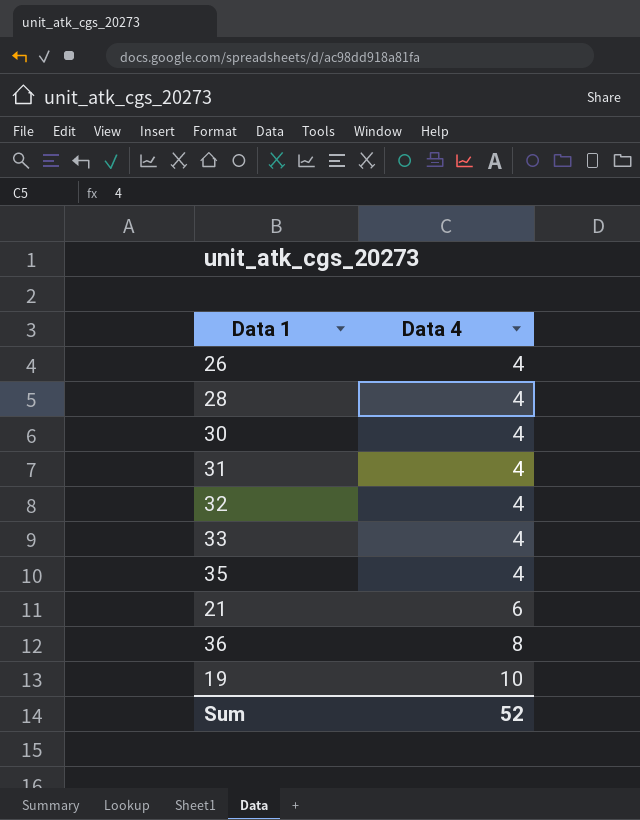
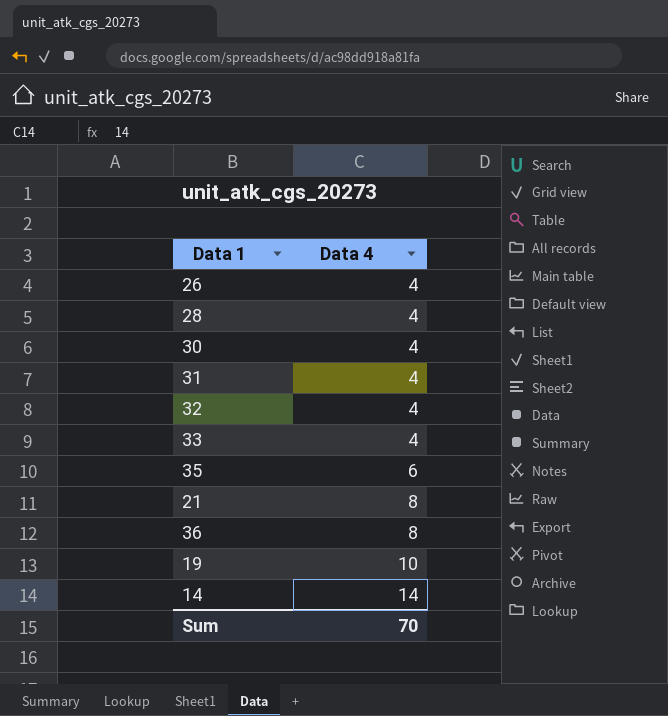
35 | Data 4: 4 -> 6
21 | Data 4: 6 -> 8
row 14: none -> 14
Sum | Data 4: 52 -> 70

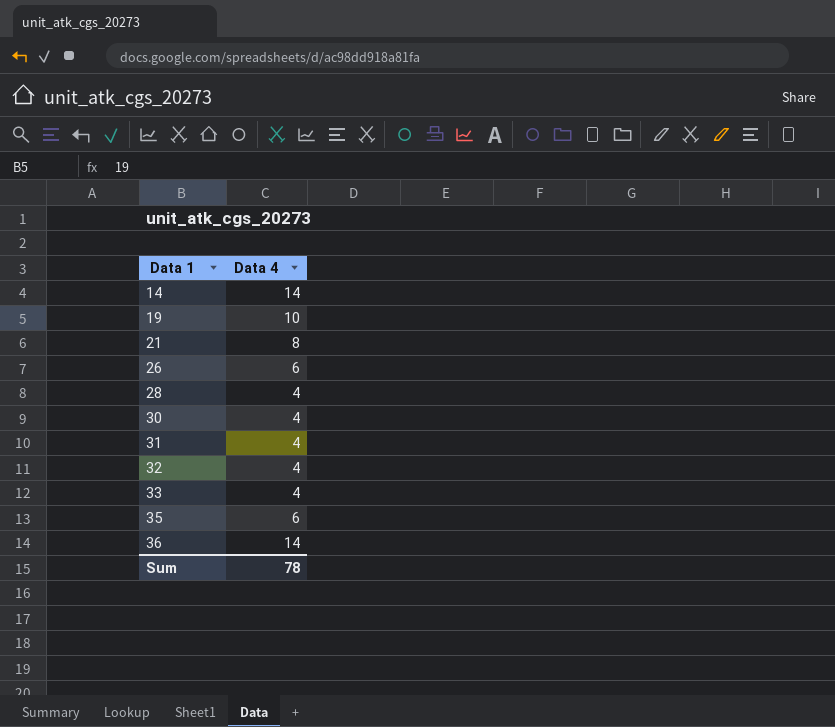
row order: Data 4 ascending -> Data 1 ascending
26 | Data 4: 4 -> 6
36 | Data 4: 8 -> 14
Sum | Data 4: 70 -> 78

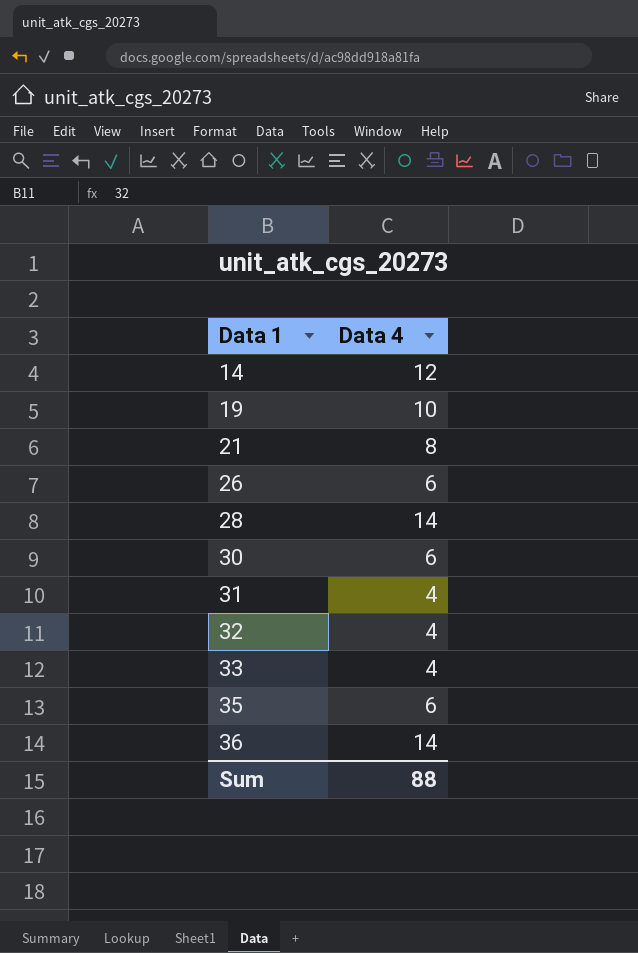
14 | Data 4: 14 -> 12
28 | Data 4: 4 -> 14
30 | Data 4: 4 -> 6
Sum | Data 4: 78 -> 88

